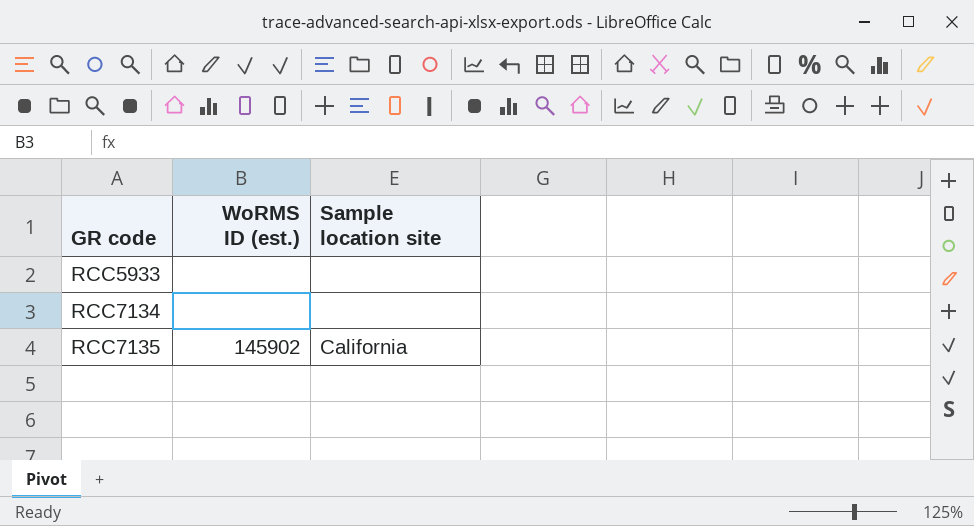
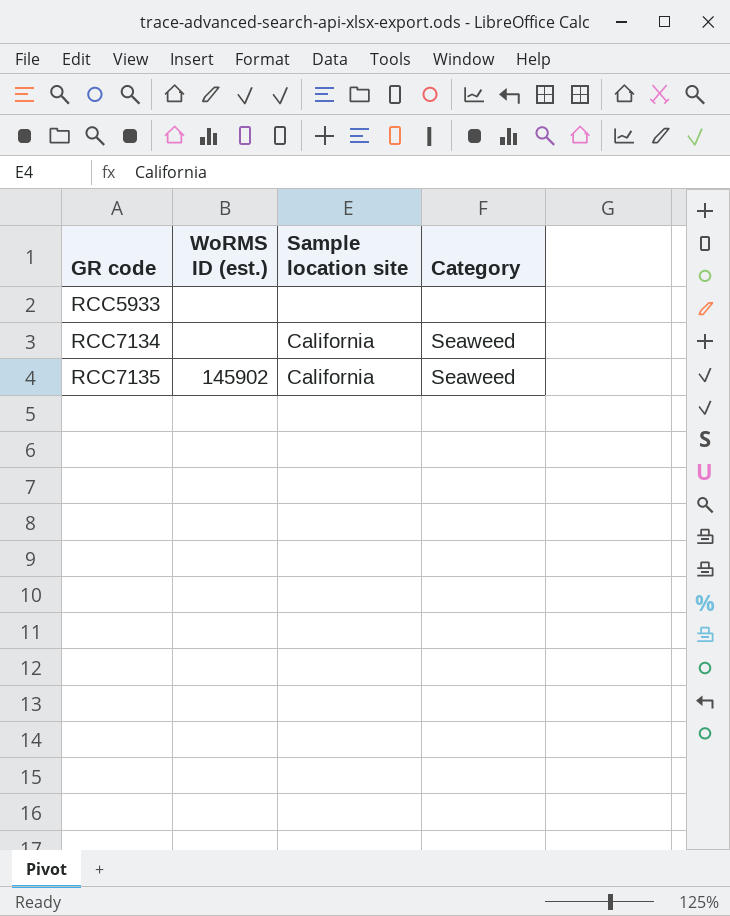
column Category | position: none -> 4
RCC7134 | Sample location site: none -> California

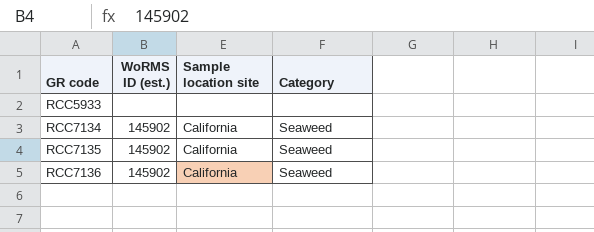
RCC7134 | WoRMS ID (est.): none -> 145902
row RCC7136: none -> 145902 | California | Seaweed

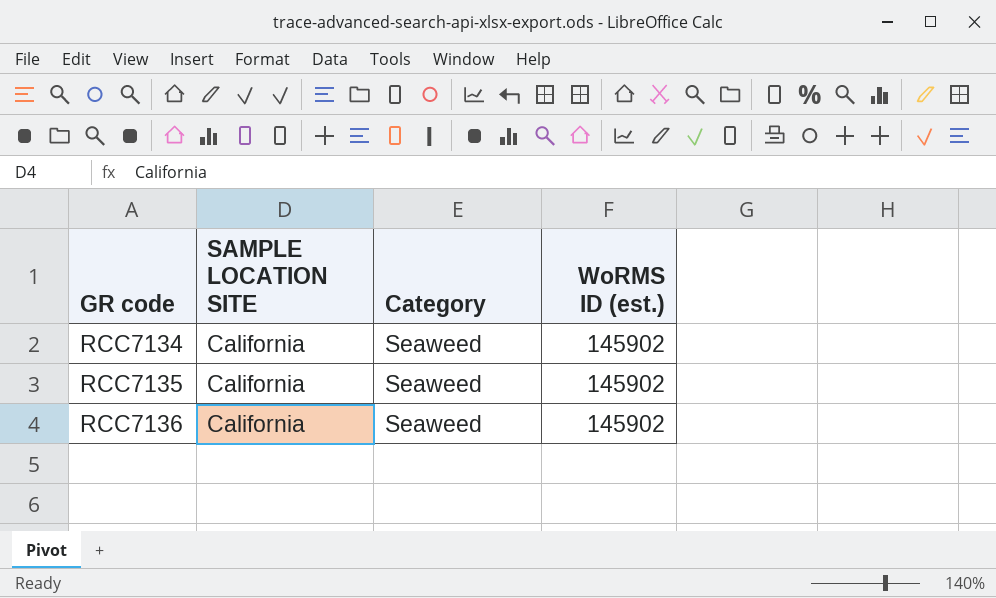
column name: Sample location site -> SAMPLE LOCATION SITE
column WoRMS ID (est.) | position: 2 -> 4
row RCC5933: none | none | none -> none

